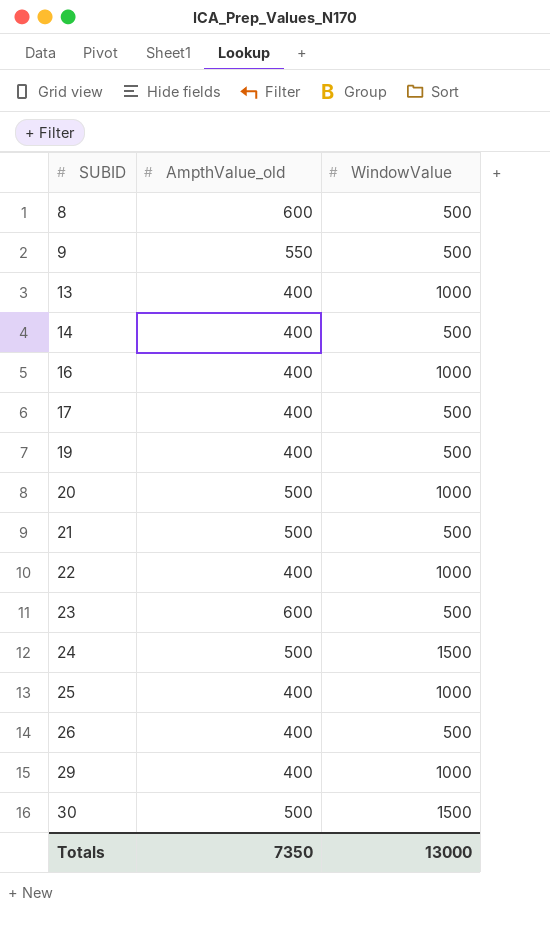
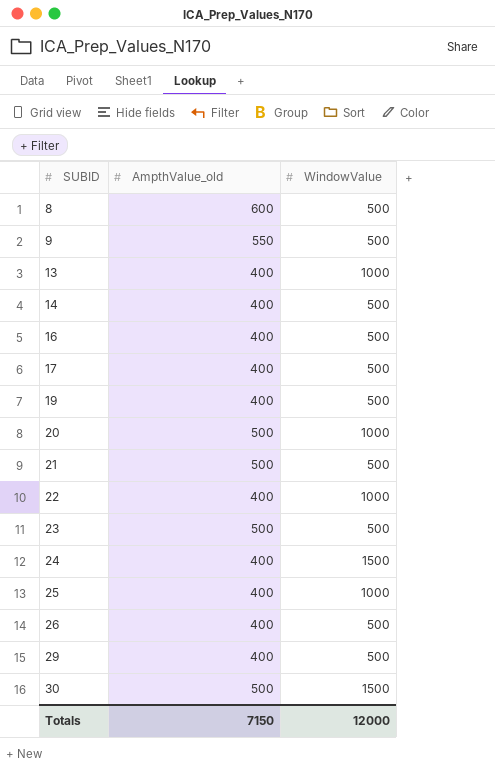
16 | WindowValue: 1000 -> 500
23 | AmpthValue_old: 600 -> 500
24 | AmpthValue_old: 500 -> 400
29 | WindowValue: 1000 -> 500
Totals | AmpthValue_old: 7350 -> 7150
Totals | WindowValue: 13000 -> 12000

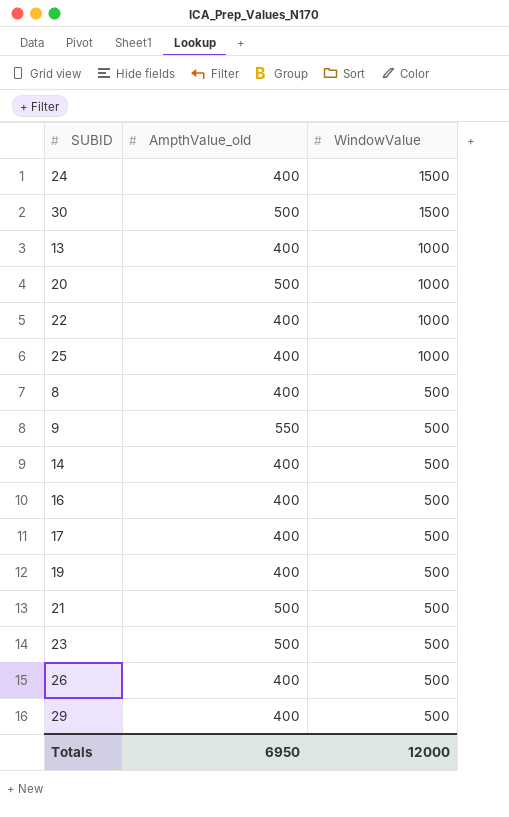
row order: SUBID ascending -> WindowValue descending
8 | AmpthValue_old: 600 -> 400
Totals | AmpthValue_old: 7150 -> 6950

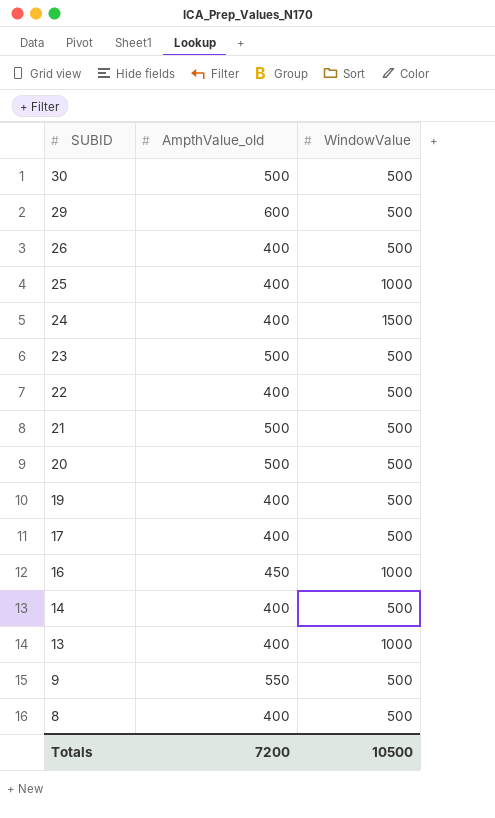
row order: WindowValue descending -> SUBID descending
30 | WindowValue: 1500 -> 500
29 | AmpthValue_old: 400 -> 600
22 | WindowValue: 1000 -> 500
20 | WindowValue: 1000 -> 500
16 | AmpthValue_old: 400 -> 450
16 | WindowValue: 500 -> 1000
Totals | AmpthValue_old: 6950 -> 7200
Totals | WindowValue: 12000 -> 10500

